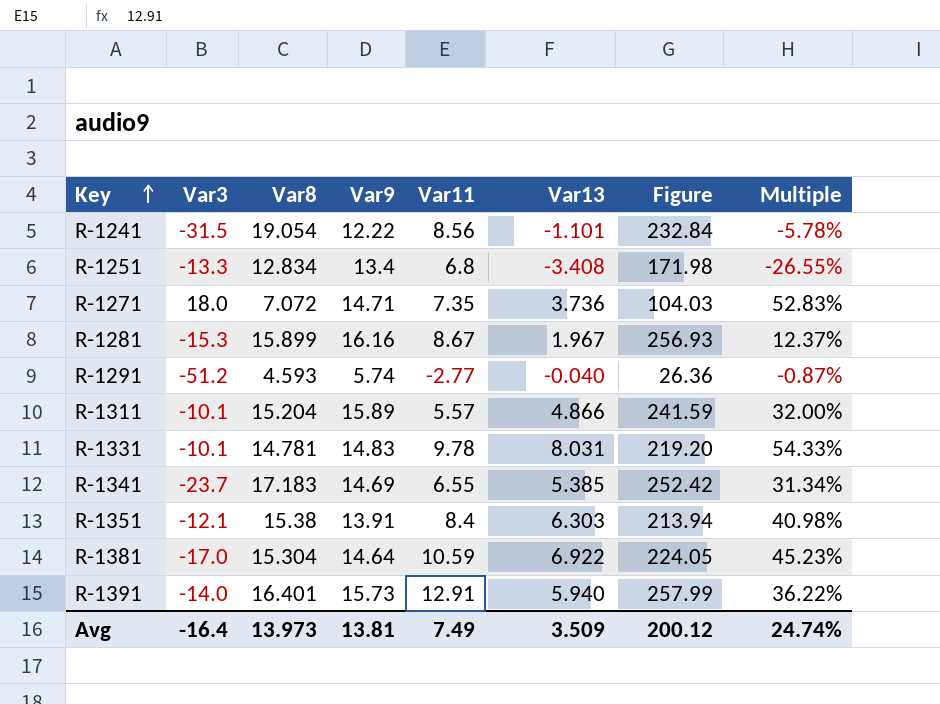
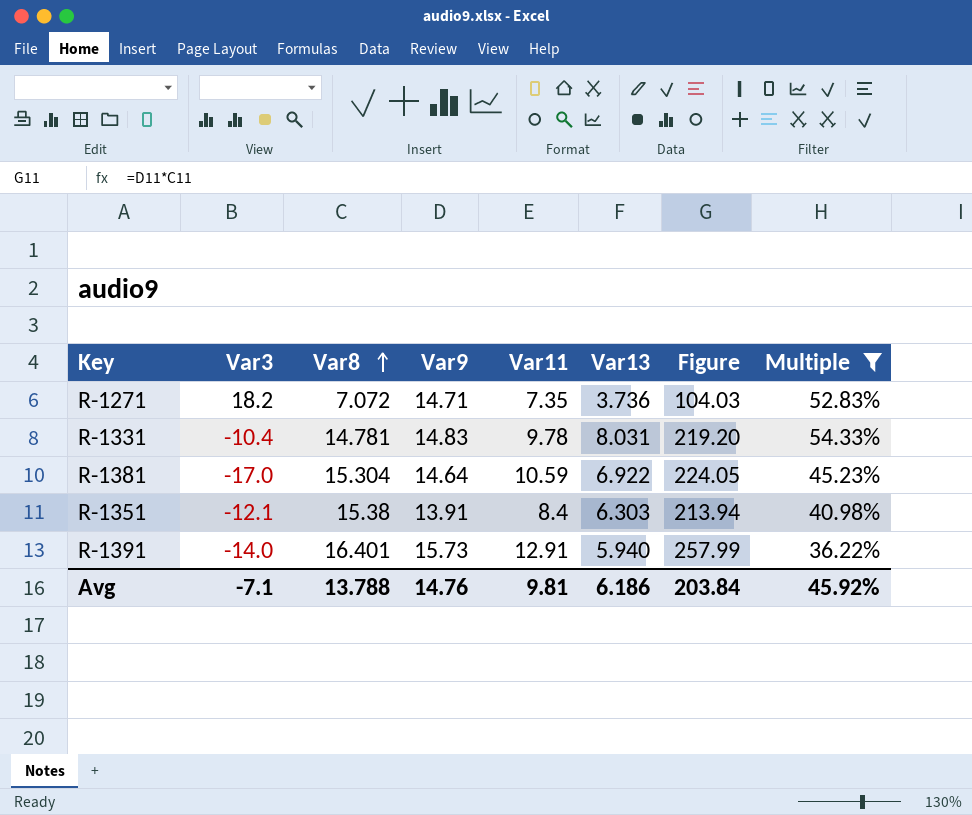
filter: none -> Multiple >= 36.22%
row order: Key ascending -> Var8 ascending
R-1271 | Var3: 18.0 -> 18.2
R-1331 | Var3: -10.1 -> -10.4
Avg | Var3: -16.4 -> -7.1
Avg | Var8: 13.973 -> 13.788
Avg | Var9: 13.81 -> 14.76
Avg | Var11: 7.49 -> 9.81
Avg | Var13: 3.509 -> 6.186
Avg | Figure: 200.12 -> 203.84
Avg | Multiple: 24.74% -> 45.92%

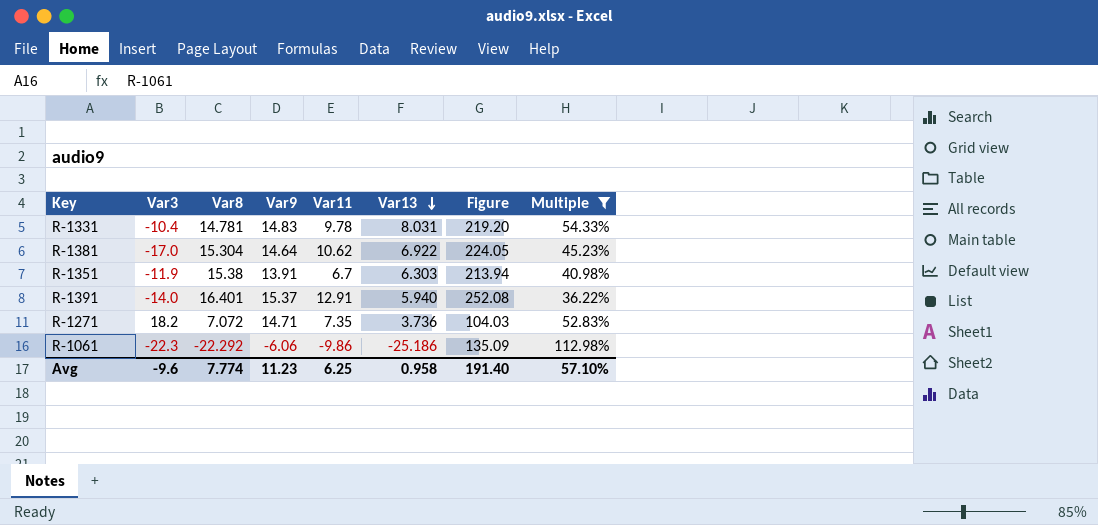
row order: Var8 ascending -> Var13 descending
R-1381 | Var11: 10.59 -> 10.62
R-1351 | Var3: -12.1 -> -11.9
R-1351 | Var11: 8.4 -> 6.7
R-1391 | Var9: 15.73 -> 15.37
R-1391 | Figure: 257.99 -> 252.08
row R-1061: none -> -22.3 | -22.292 | -6.06 | -9.86 | -25.186 | 135.09 | 112.98%
Avg | Var3: -7.1 -> -9.6
Avg | Var8: 13.788 -> 7.774
Avg | Var9: 14.76 -> 11.23
Avg | Var11: 9.81 -> 6.25
Avg | Var13: 6.186 -> 0.958
Avg | Figure: 203.84 -> 191.40
Avg | Multiple: 45.92% -> 57.10%

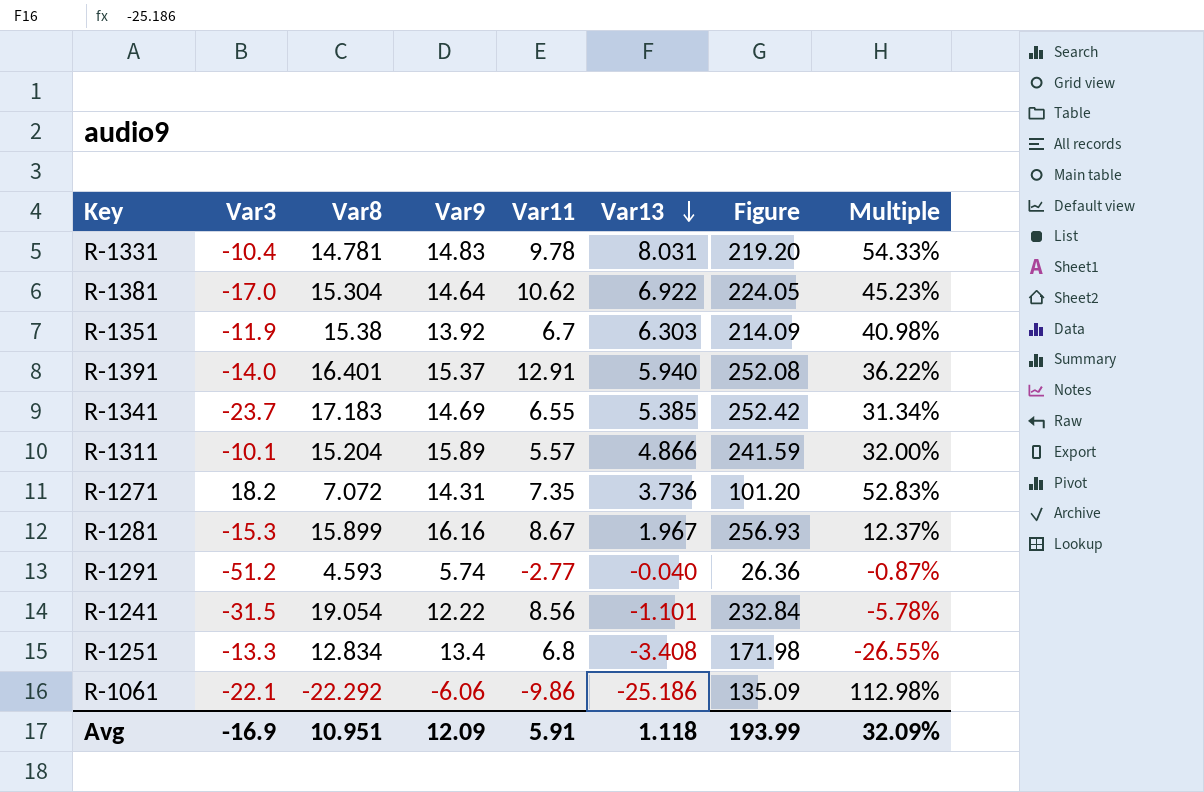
filter: Multiple >= 36.22% -> none
R-1351 | Var9: 13.91 -> 13.92
R-1351 | Figure: 213.94 -> 214.09
R-1271 | Var9: 14.71 -> 14.31
R-1271 | Figure: 104.03 -> 101.20
R-1061 | Var3: -22.3 -> -22.1
Avg | Var3: -9.6 -> -16.9
Avg | Var8: 7.774 -> 10.951
Avg | Var9: 11.23 -> 12.09
Avg | Var11: 6.25 -> 5.91
Avg | Var13: 0.958 -> 1.118
Avg | Figure: 191.40 -> 193.99
Avg | Multiple: 57.10% -> 32.09%

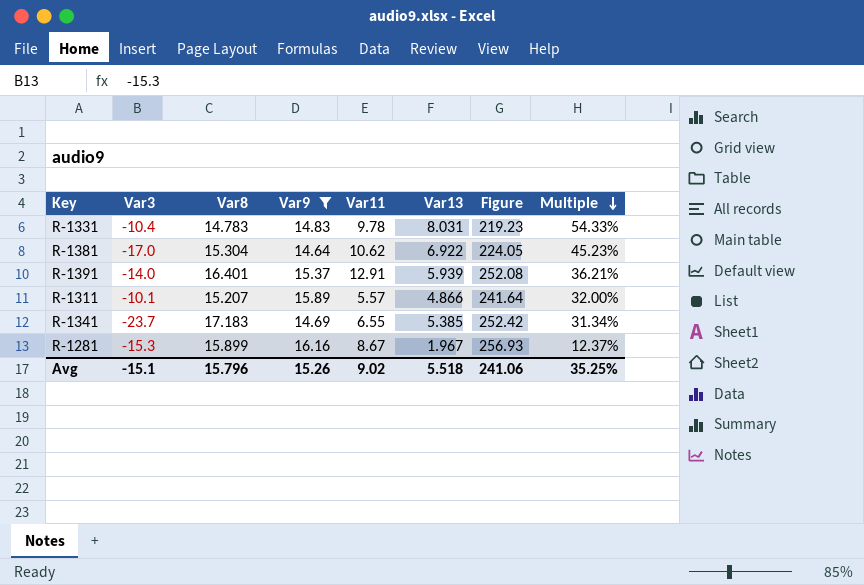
filter: none -> Var9 >= 14.64
row order: Var13 descending -> Multiple descending
R-1331 | Var8: 14.781 -> 14.783
R-1331 | Figure: 219.20 -> 219.23
R-1391 | Var13: 5.940 -> 5.939
R-1391 | Multiple: 36.22% -> 36.21%
R-1311 | Var8: 15.204 -> 15.207
R-1311 | Figure: 241.59 -> 241.64
Avg | Var3: -16.9 -> -15.1
Avg | Var8: 10.951 -> 15.796
Avg | Var9: 12.09 -> 15.26
Avg | Var11: 5.91 -> 9.02
Avg | Var13: 1.118 -> 5.518
Avg | Figure: 193.99 -> 241.06
Avg | Multiple: 32.09% -> 35.25%

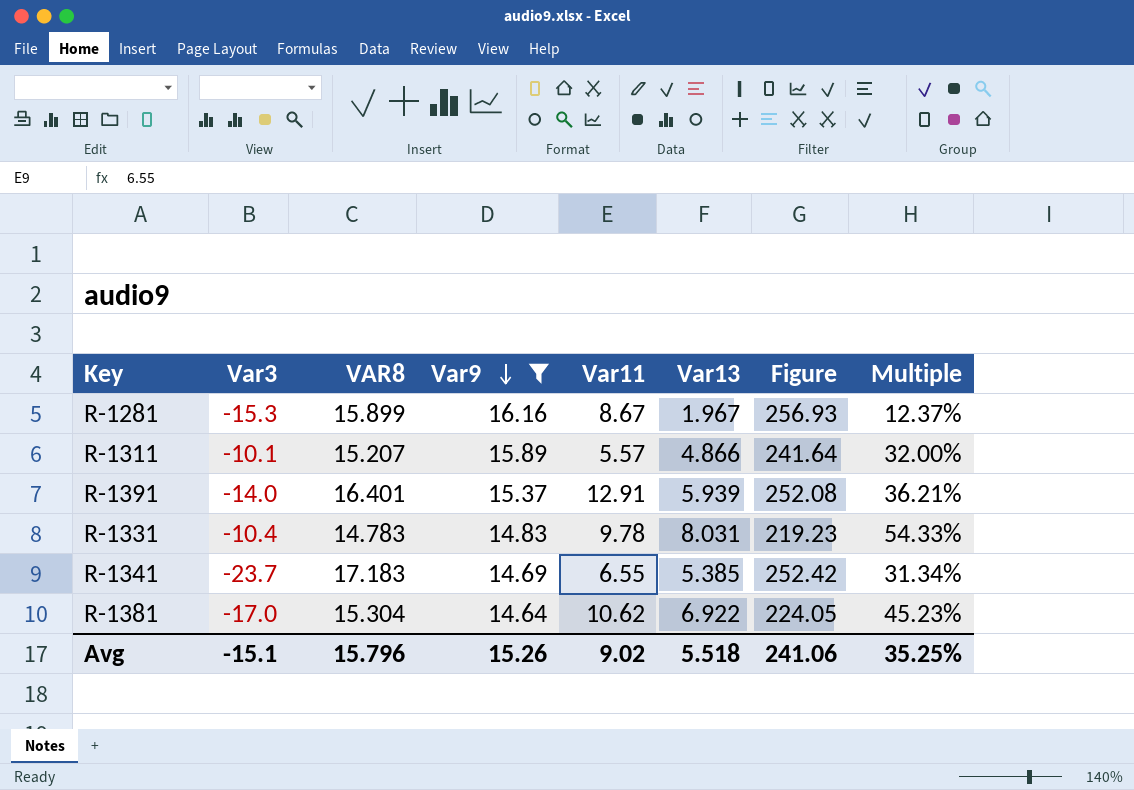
row order: Multiple descending -> Var9 descending
column name: Var8 -> VAR8

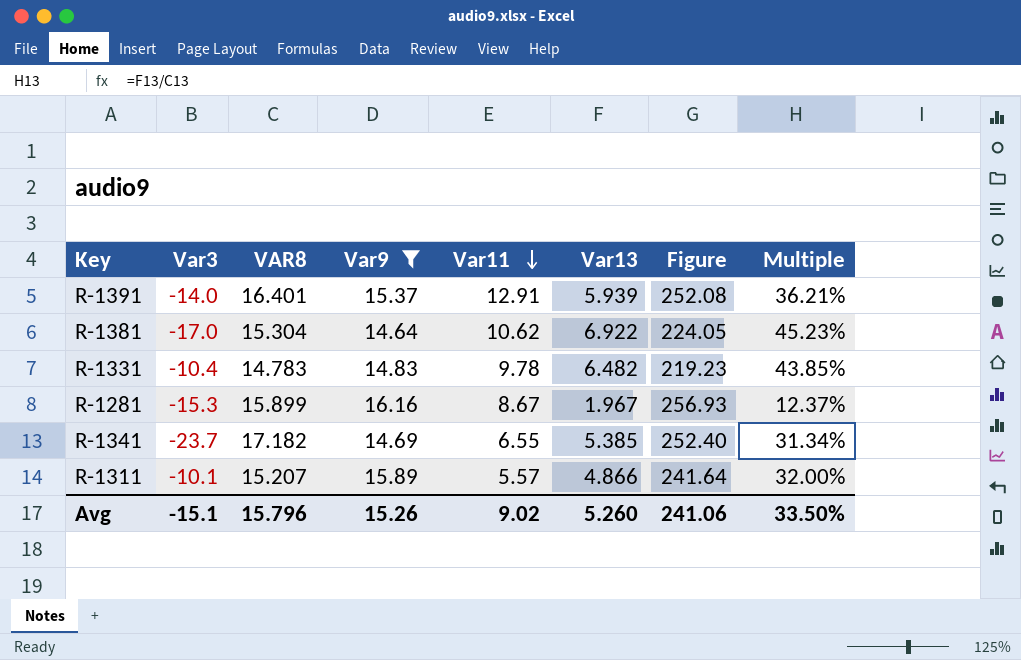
row order: Var9 descending -> Var11 descending
R-1331 | Var13: 8.031 -> 6.482
R-1331 | Multiple: 54.33% -> 43.85%
R-1341 | VAR8: 17.183 -> 17.182
R-1341 | Figure: 252.42 -> 252.40
Avg | Var13: 5.518 -> 5.260
Avg | Multiple: 35.25% -> 33.50%

